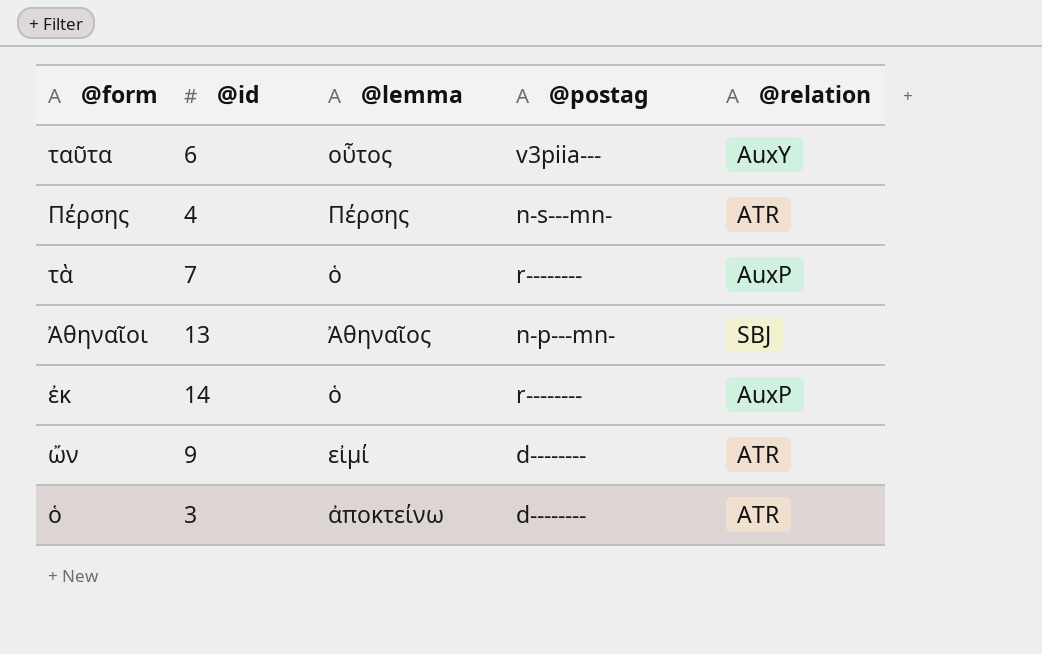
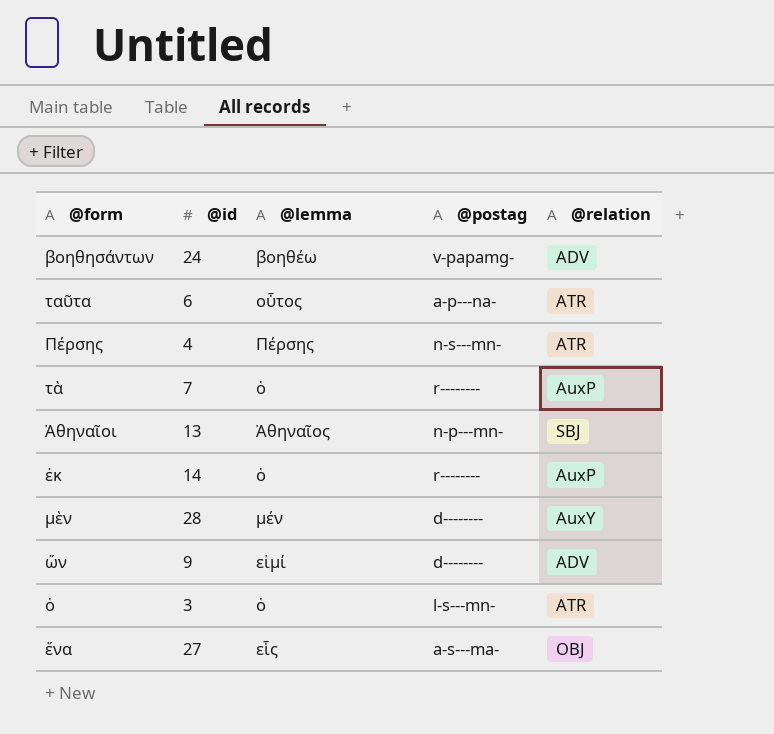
row βοηθησάντων: none -> 24 | βοηθέω | v-papamg- | ADV
ταῦτα | @postag: v3piia--- -> a-p---na-
ταῦτα | @relation: AuxY -> ATR
row μὲν: none -> 28 | μέν | d-------- | AuxY
ὤν | @relation: ATR -> ADV
ὁ | @lemma: ἀποκτείνω -> ὁ
ὁ | @postag: d-------- -> l-s---mn-
row ἕνα: none -> 27 | εἷς | a-s---ma- | OBJ

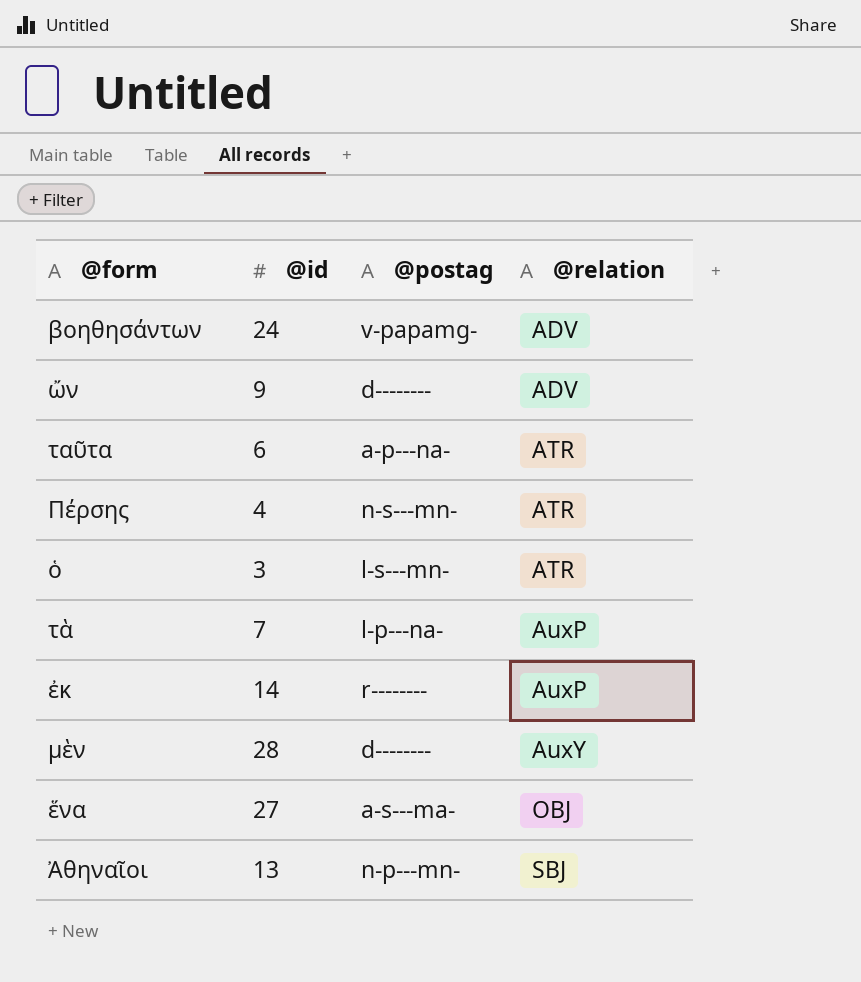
row order: none -> @relation ascending
column @lemma | position: 3 -> none
τὰ | @postag: r-------- -> l-p---na-

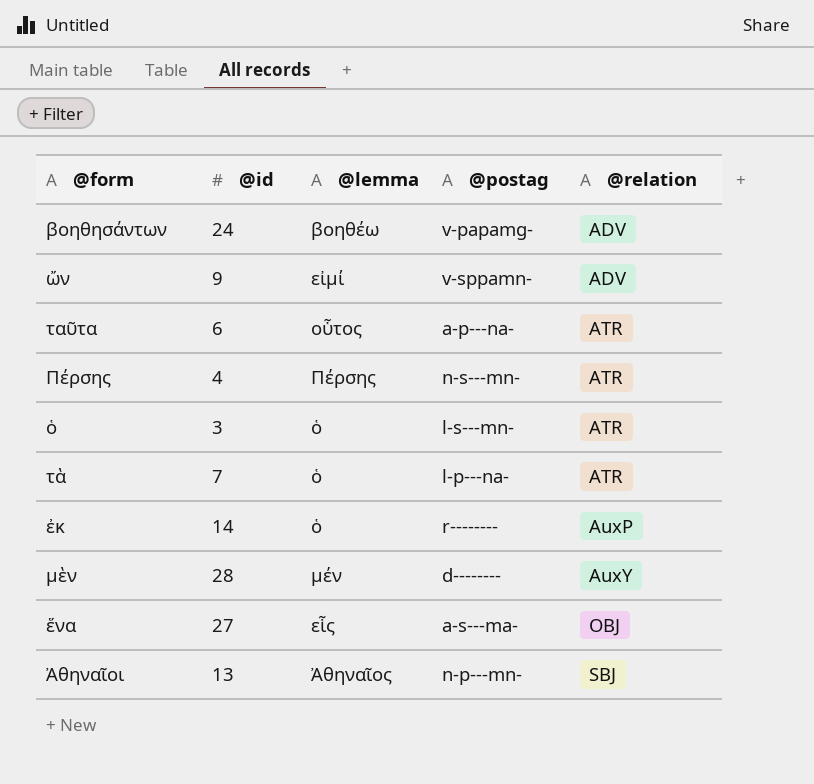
column @lemma | position: none -> 3
ὤν | @postag: d-------- -> v-sppamn-
τὰ | @relation: AuxP -> ATR

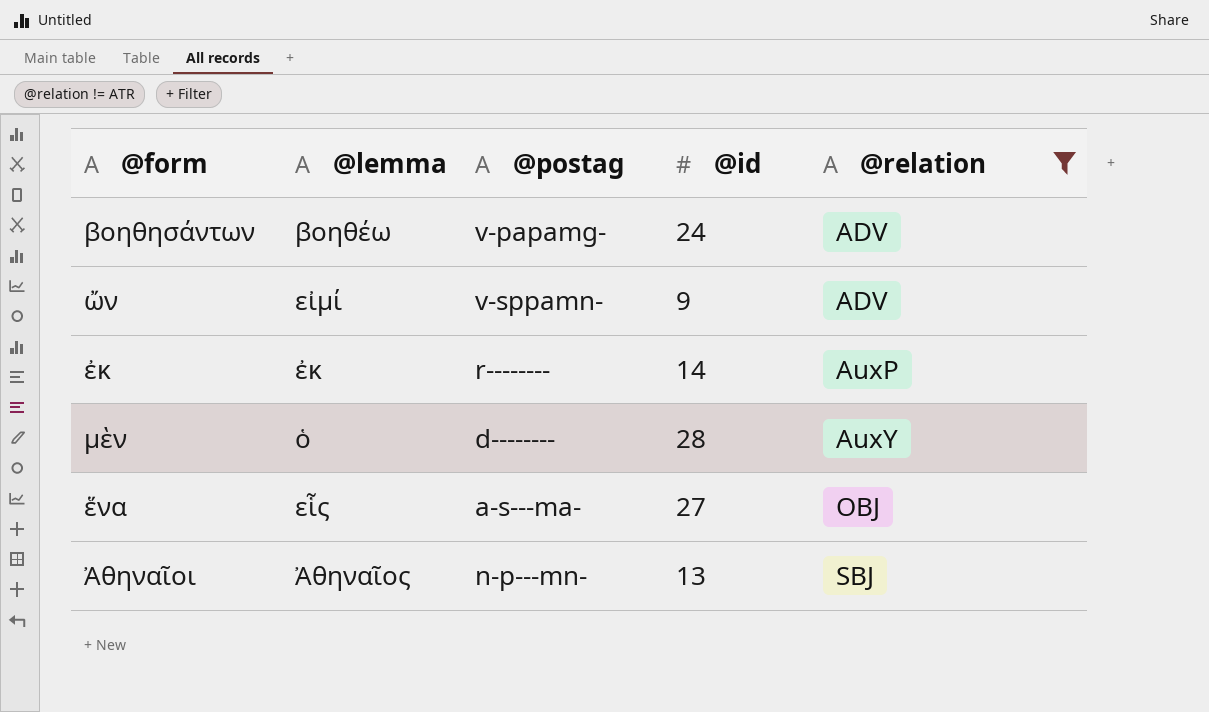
filter: none -> @relation != ATR
column @id | position: 2 -> 4
ἐκ | @lemma: ὁ -> ἐκ
μὲν | @lemma: μέν -> ὁ

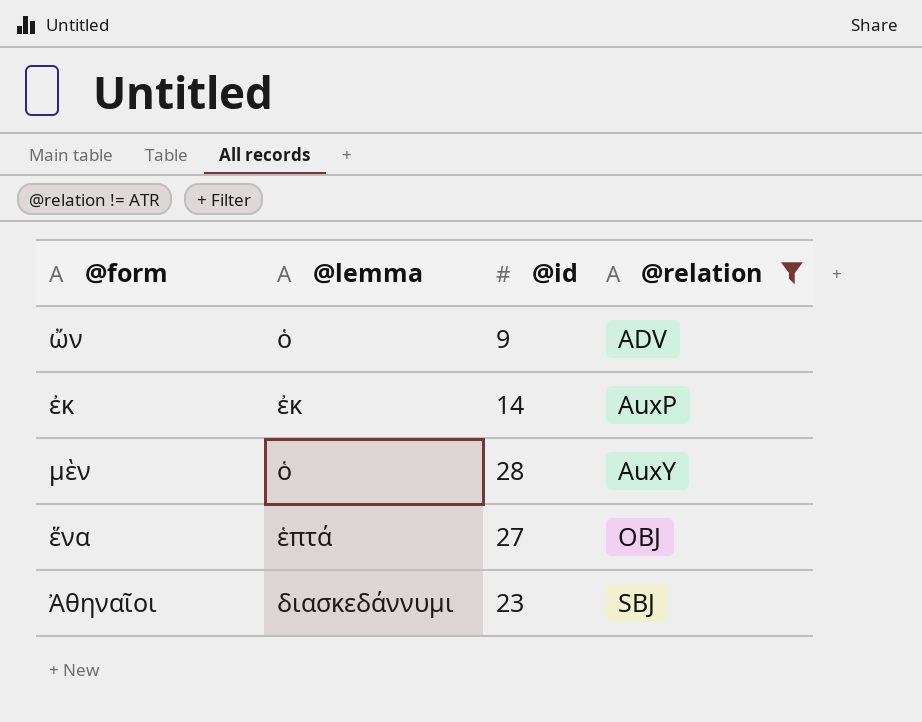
column @postag | position: 3 -> none
row βοηθησάντων: βοηθέω | v-papamg- | 24 | ADV -> none
ὤν | @lemma: εἰμί -> ὁ
ἕνα | @lemma: εἷς -> ἑπτά
Ἀθηναῖοι | @lemma: Ἀθηναῖος -> διασκεδάννυμι
Ἀθηναῖοι | @id: 13 -> 23

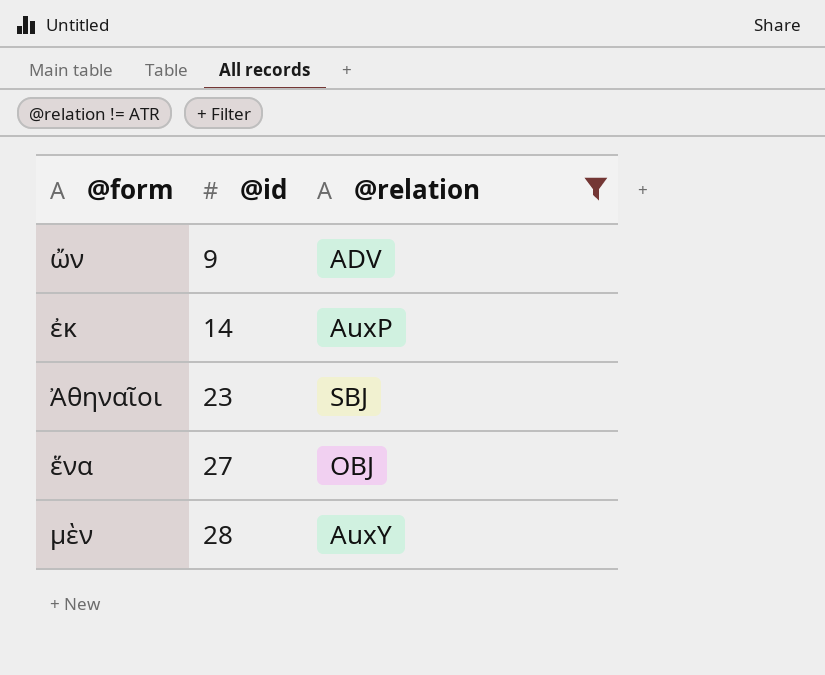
row order: @relation ascending -> @id ascending
column @lemma | position: 2 -> none

